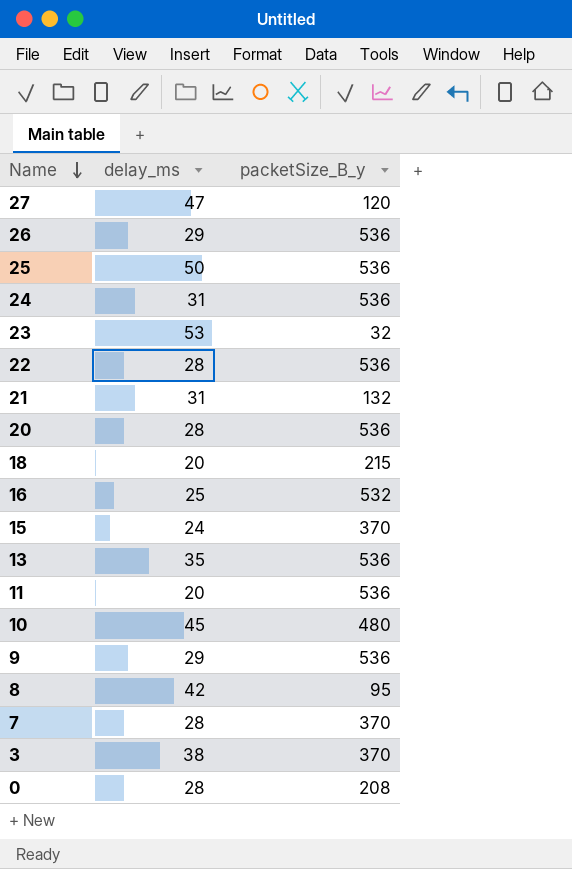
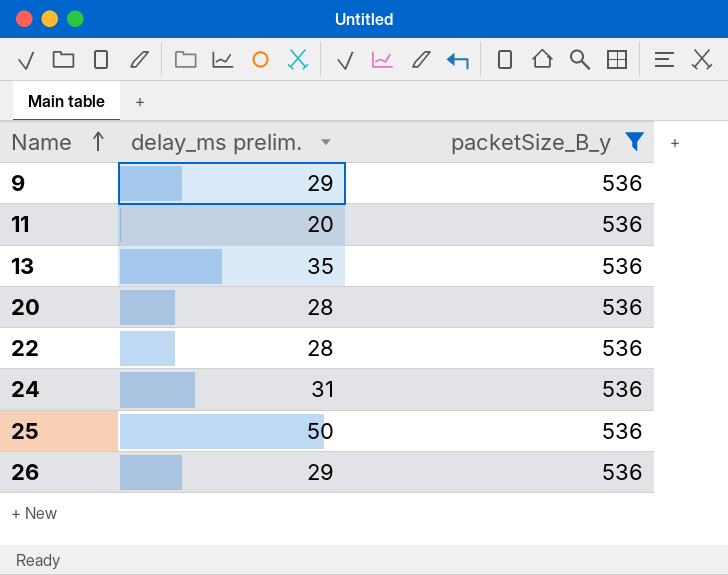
filter: none -> packetSize_B_y = 536
row order: Name descending -> Name ascending
column name: delay_ms -> delay_ms prelim.

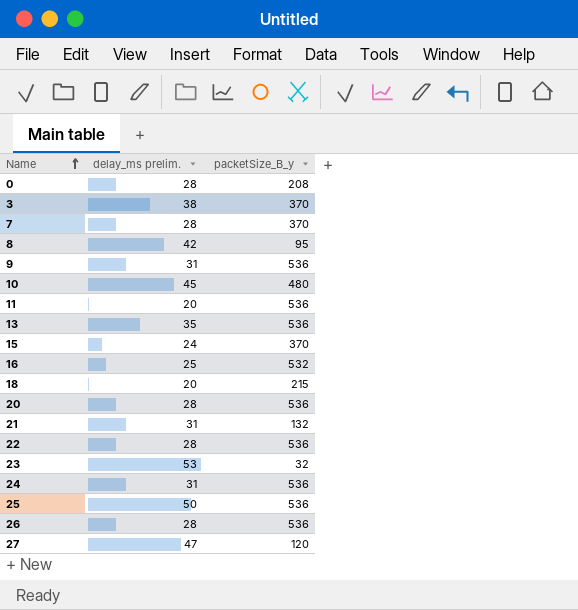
filter: packetSize_B_y = 536 -> none
9 | delay_ms prelim.: 29 -> 31
26 | delay_ms prelim.: 29 -> 28

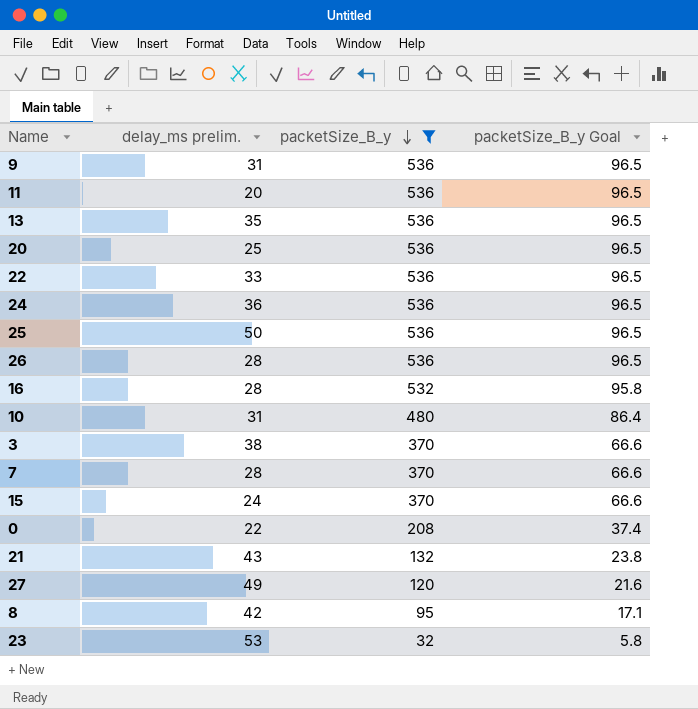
filter: none -> packetSize_B_y != 215
row order: Name ascending -> packetSize_B_y descending
column packetSize_B_y Goal | formula: none -> [packetSize_B_y] * 0.18
20 | delay_ms prelim.: 28 -> 25
22 | delay_ms prelim.: 28 -> 33
24 | delay_ms prelim.: 31 -> 36
16 | delay_ms prelim.: 25 -> 28
10 | delay_ms prelim.: 45 -> 31
0 | delay_ms prelim.: 28 -> 22
21 | delay_ms prelim.: 31 -> 43
27 | delay_ms prelim.: 47 -> 49

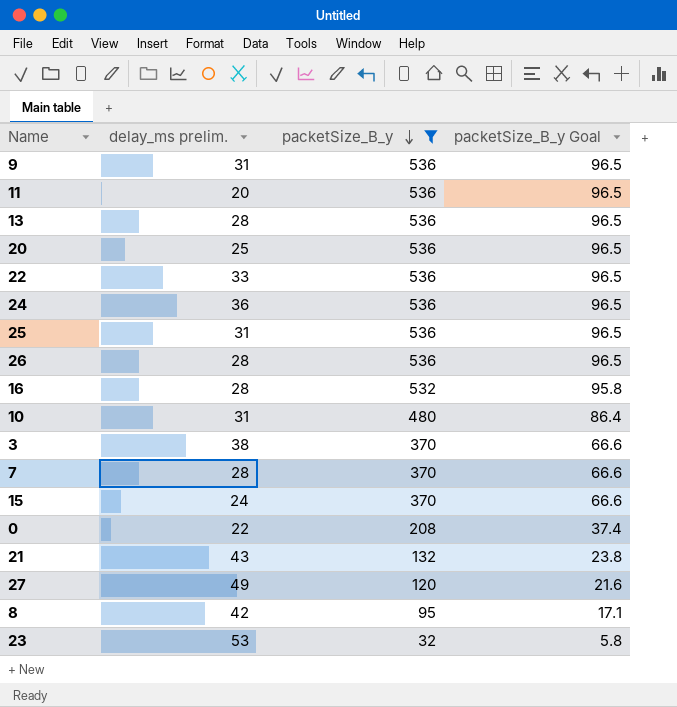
13 | delay_ms prelim.: 35 -> 28
25 | delay_ms prelim.: 50 -> 31

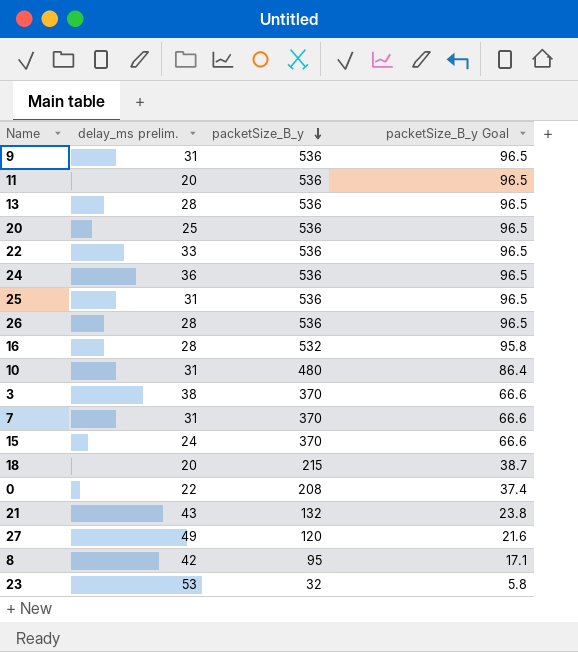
filter: packetSize_B_y != 215 -> none
7 | delay_ms prelim.: 28 -> 31

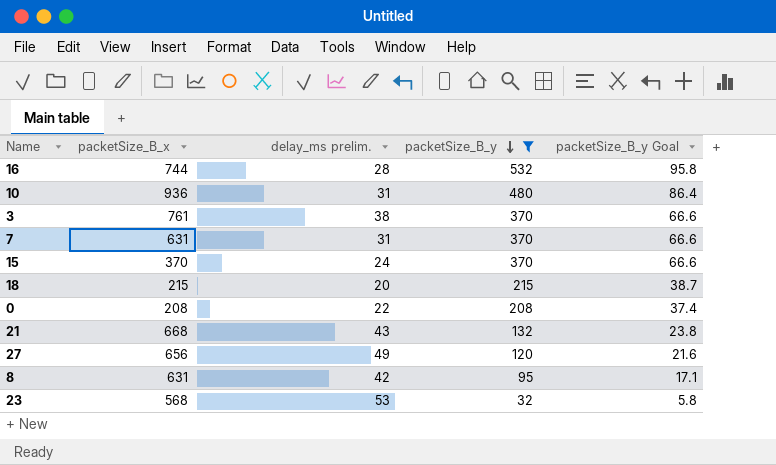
filter: none -> packetSize_B_y != 536
column packetSize_B_x | position: none -> 2

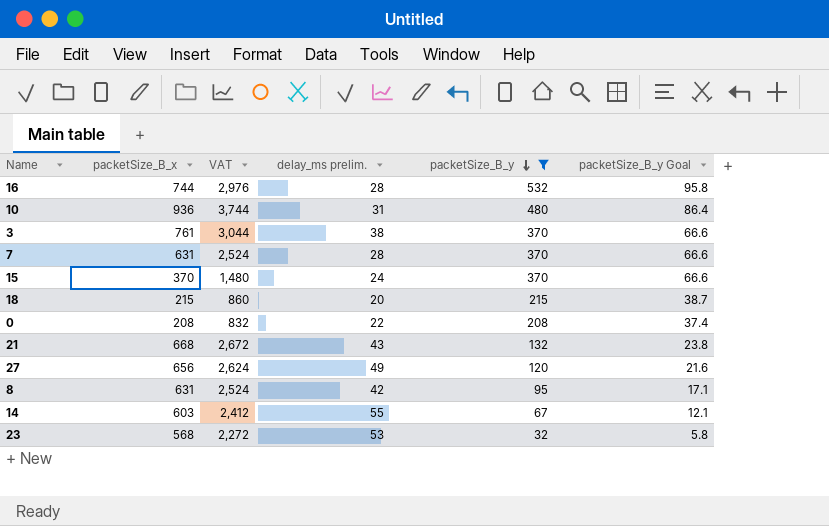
column VAT | formula: none -> [packetSize_B_x] * 4
7 | delay_ms prelim.: 31 -> 28
row 14: none -> 603 | 2,412 | 55 | 67 | 12.1

